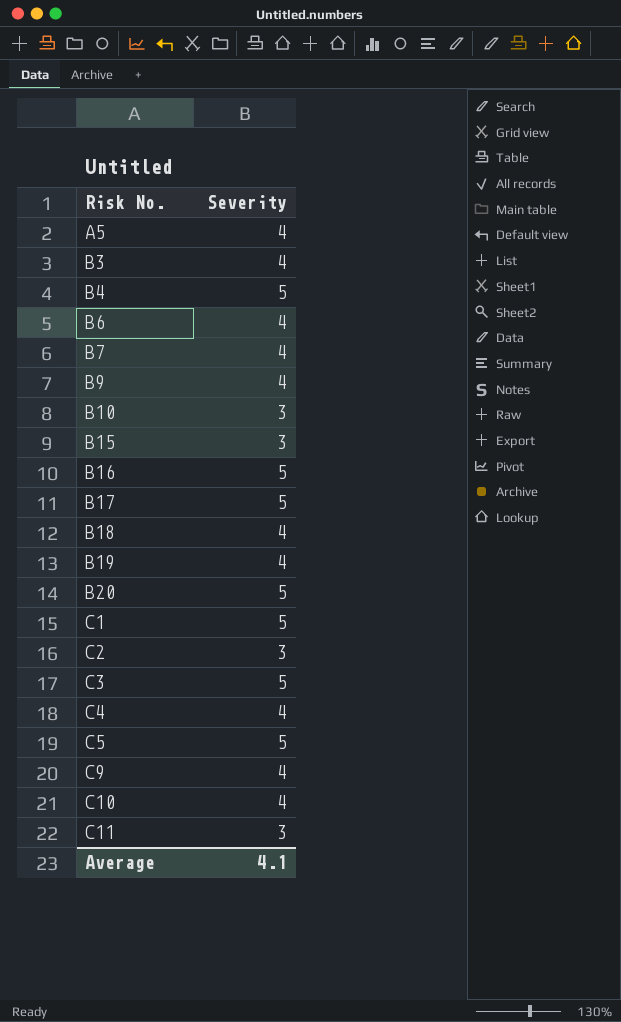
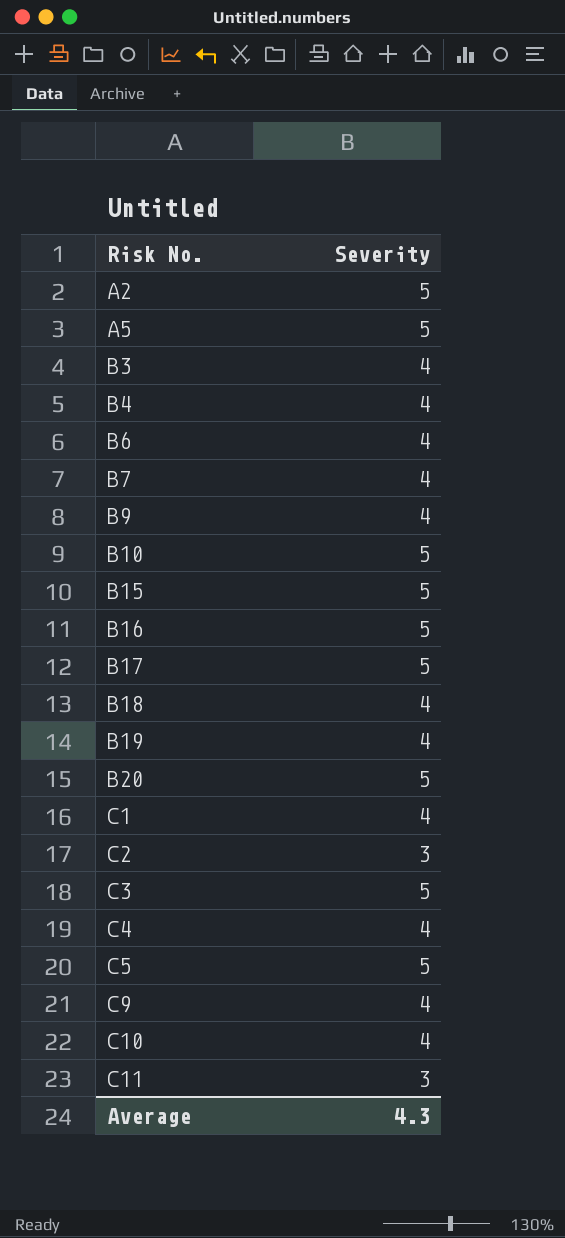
row A2: none -> 5
A5 | Severity: 4 -> 5
B4 | Severity: 5 -> 4
B10 | Severity: 3 -> 5
B15 | Severity: 3 -> 5
C1 | Severity: 5 -> 4
Average | Severity: 4.1 -> 4.3

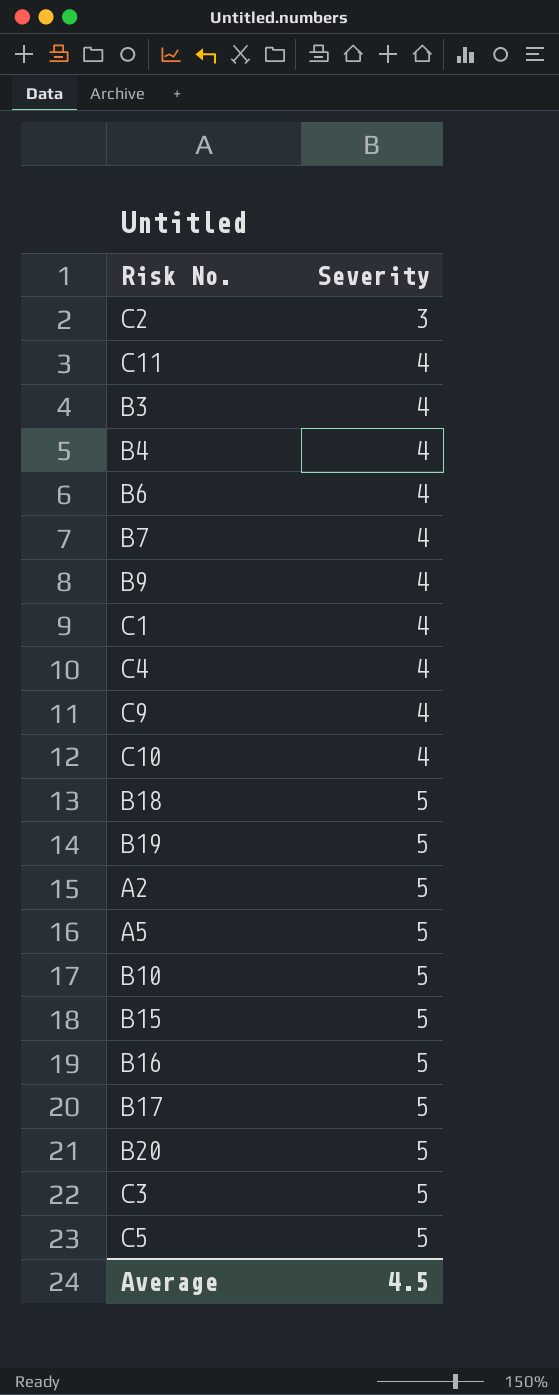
row order: Risk No. ascending -> Severity ascending
C11 | Severity: 3 -> 4
B18 | Severity: 4 -> 5
B19 | Severity: 4 -> 5
Average | Severity: 4.3 -> 4.5

